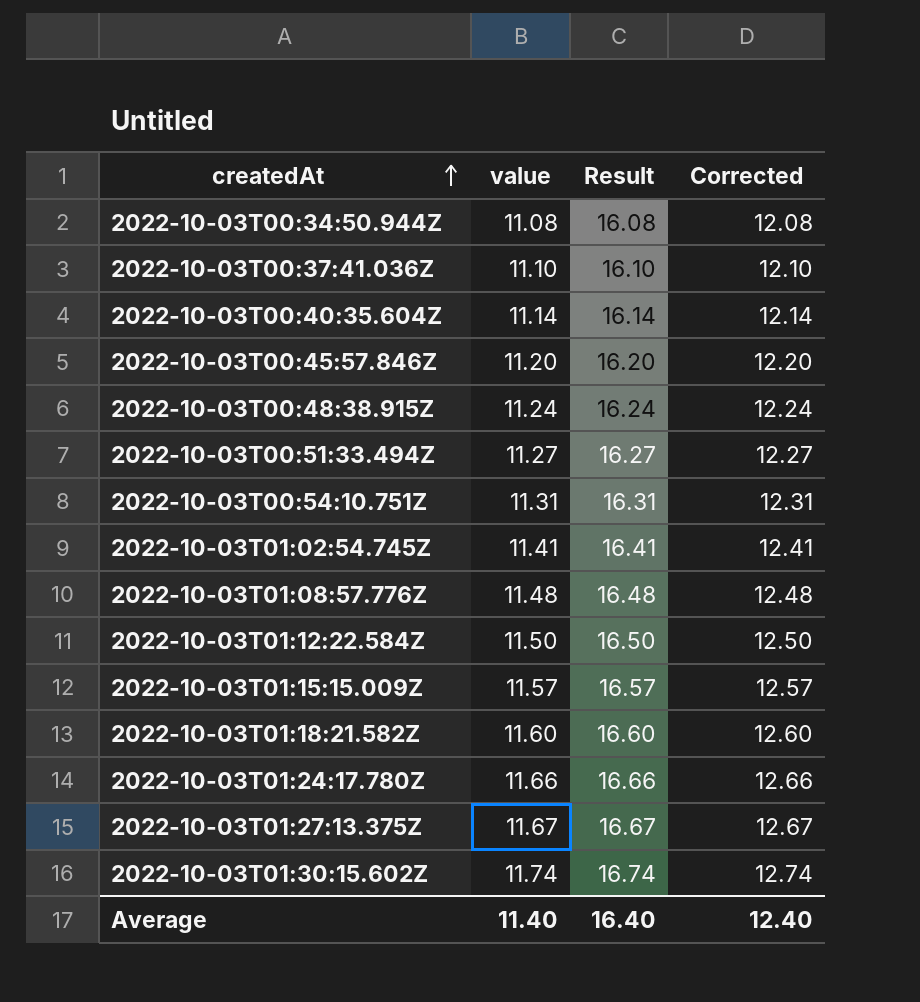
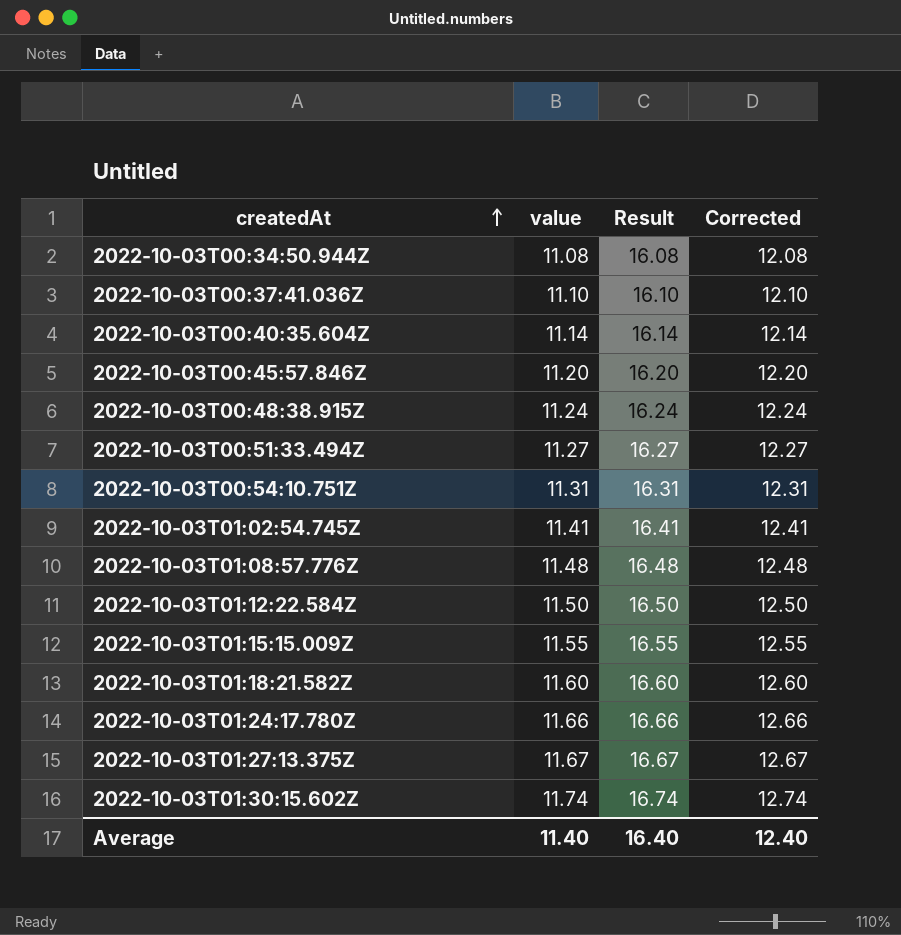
2022-10-03T01:15:15.009Z | value: 11.57 -> 11.55
2022-10-03T01:15:15.009Z | Result: 16.57 -> 16.55
2022-10-03T01:15:15.009Z | Corrected: 12.57 -> 12.55

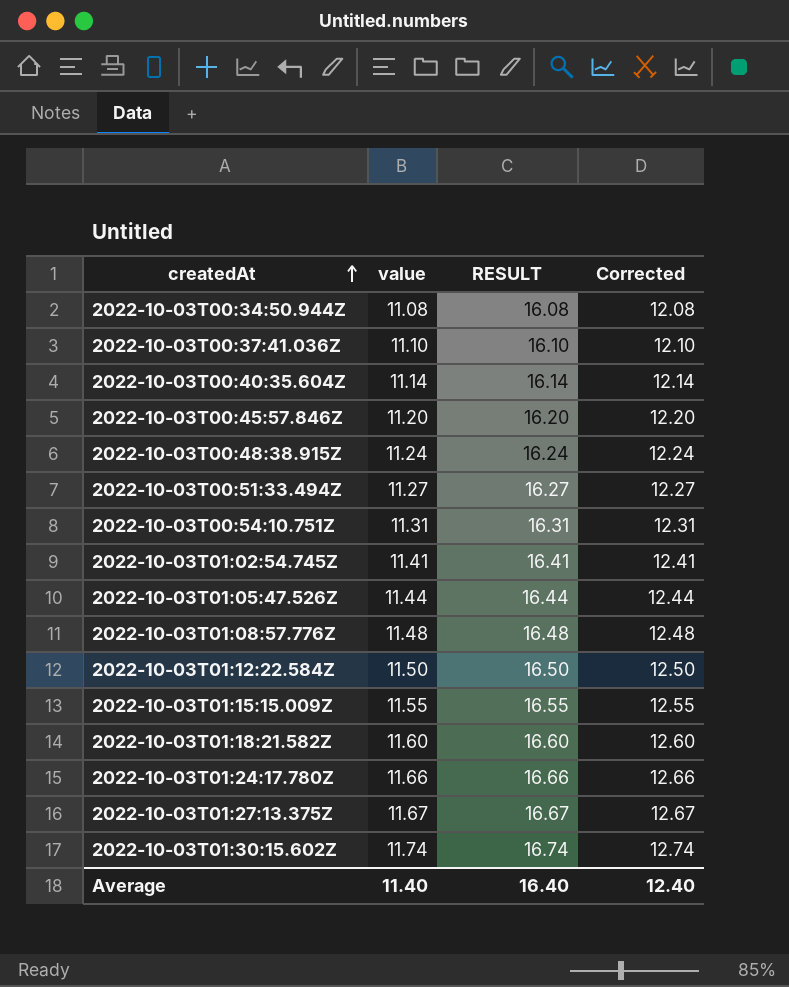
column name: Result -> RESULT
row 2022-10-03T01:05:47.526Z: none -> 11.44 | 16.44 | 12.44

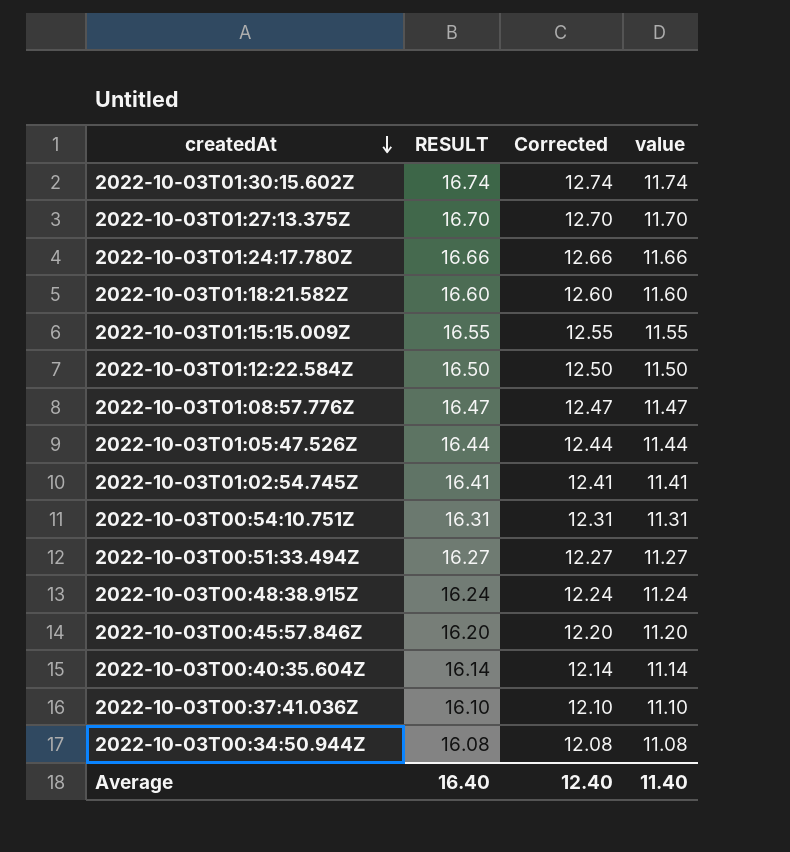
row order: createdAt ascending -> createdAt descending
column value | position: 2 -> 4
2022-10-03T01:27:13.375Z | RESULT: 16.67 -> 16.70
2022-10-03T01:27:13.375Z | Corrected: 12.67 -> 12.70
2022-10-03T01:27:13.375Z | value: 11.67 -> 11.70
2022-10-03T01:08:57.776Z | RESULT: 16.48 -> 16.47
2022-10-03T01:08:57.776Z | Corrected: 12.48 -> 12.47
2022-10-03T01:08:57.776Z | value: 11.48 -> 11.47

